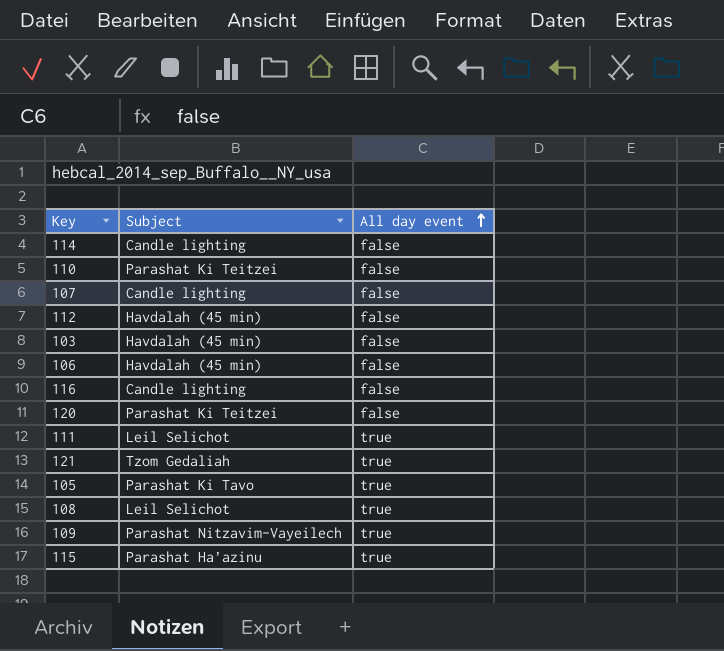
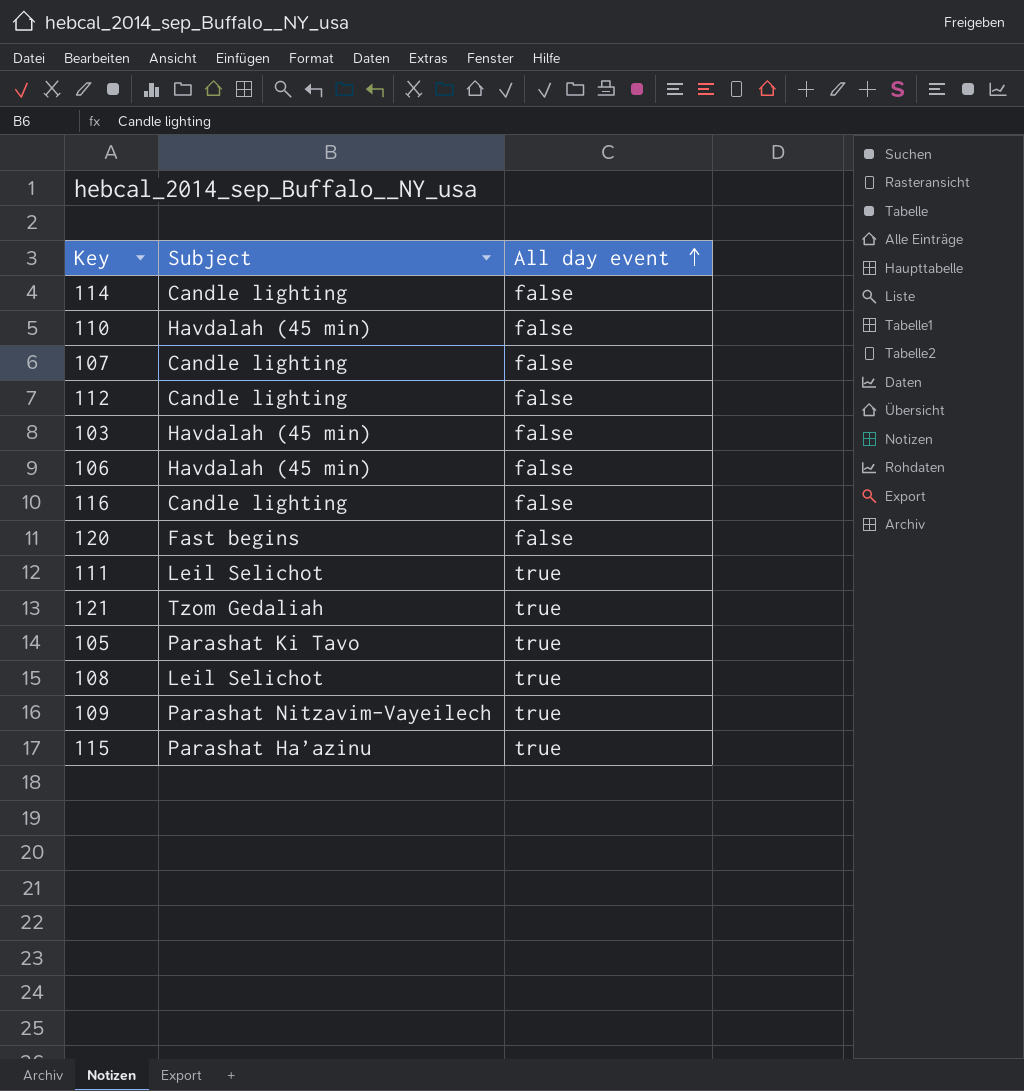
110 | Subject: Parashat Ki Teitzei -> Havdalah (45 min)
112 | Subject: Havdalah (45 min) -> Candle lighting
120 | Subject: Parashat Ki Teitzei -> Fast begins

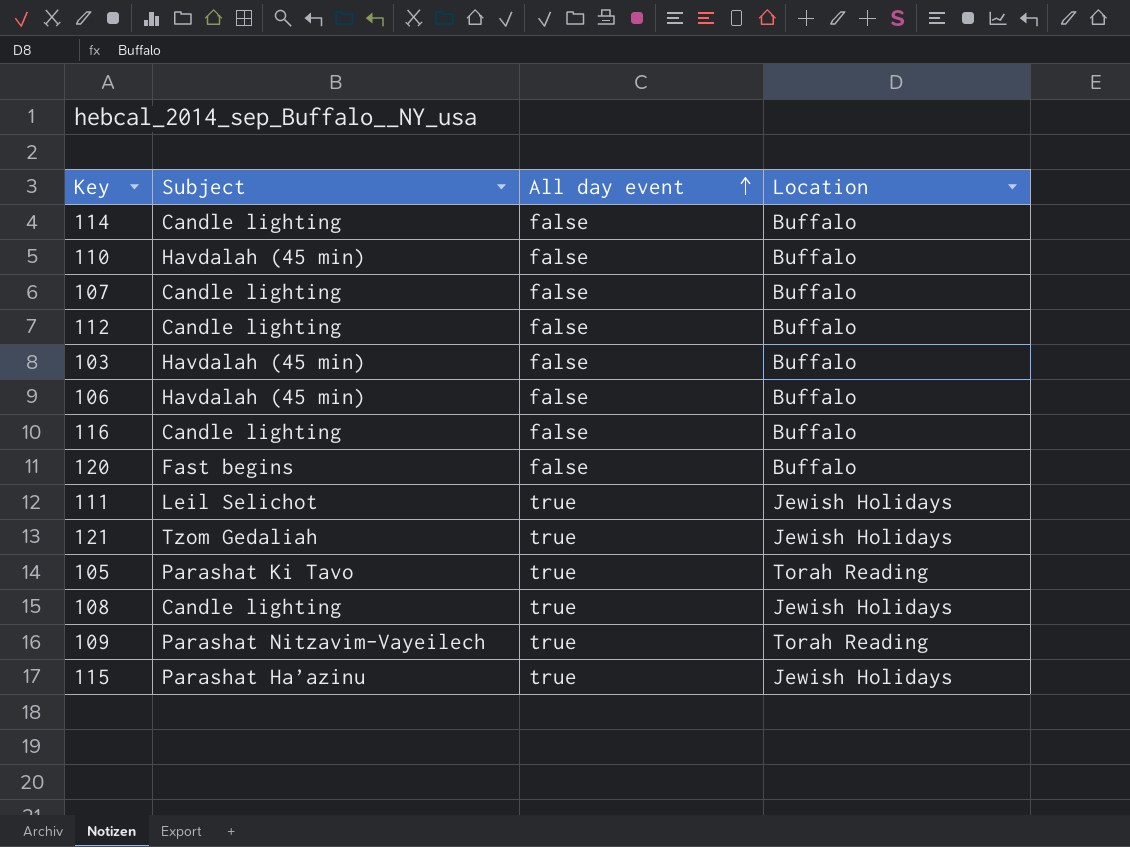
column Location | position: none -> 4
108 | Subject: Leil Selichot -> Candle lighting

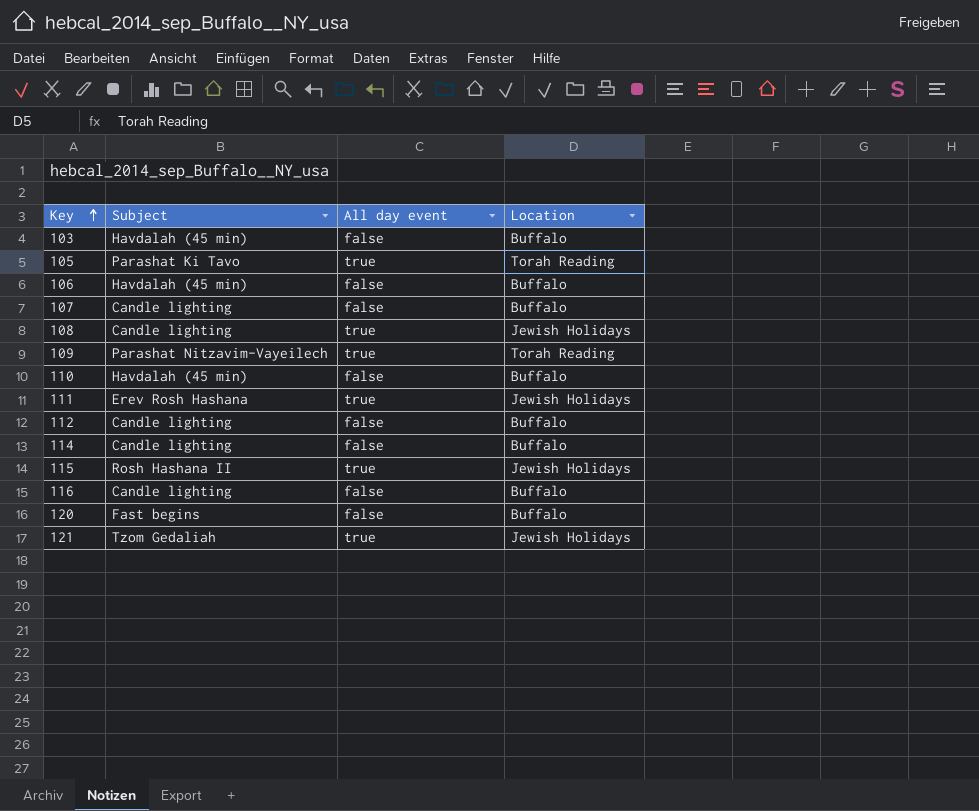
row order: All day event ascending -> Key ascending
111 | Subject: Leil Selichot -> Erev Rosh Hashana
115 | Subject: Parashat Ha’azinu -> Rosh Hashana II

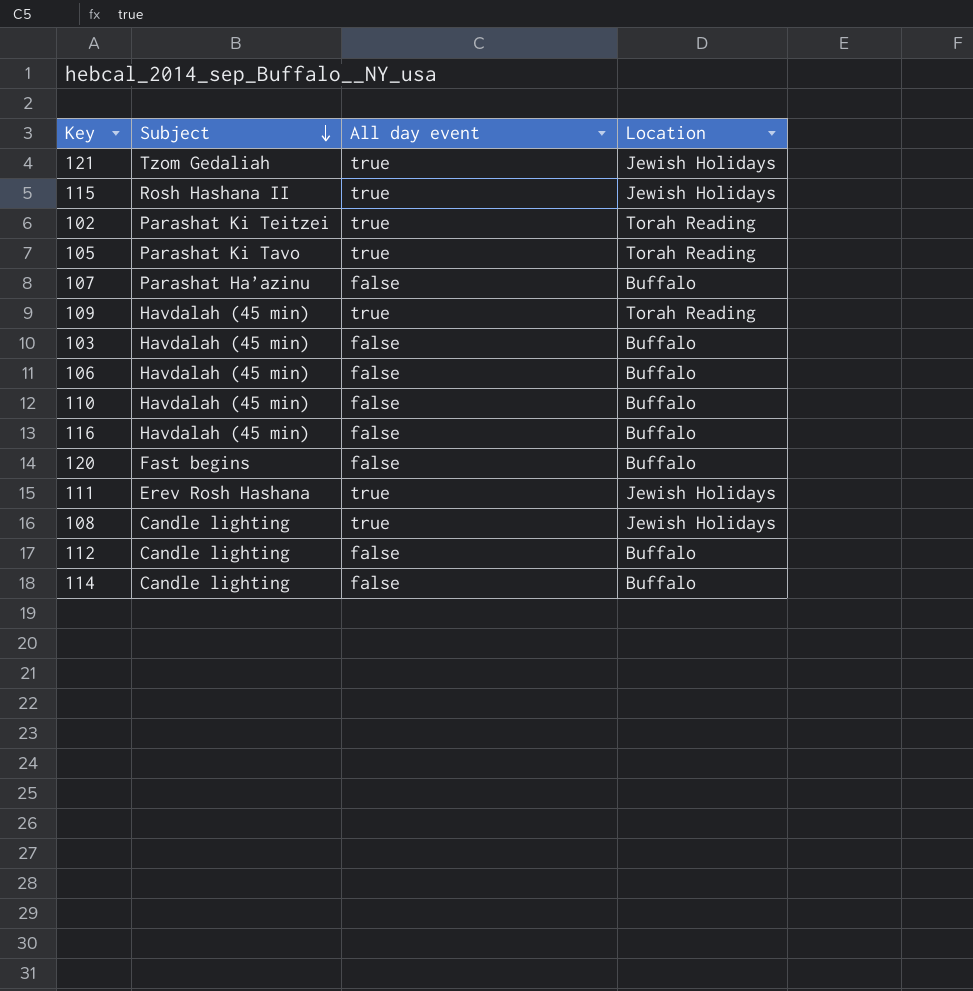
row order: Key ascending -> Subject descending
row 102: none -> Parashat Ki Teitzei | true | Torah Reading
107 | Subject: Candle lighting -> Parashat Ha’azinu
109 | Subject: Parashat Nitzavim-Vayeilech -> Havdalah (45 min)
116 | Subject: Candle lighting -> Havdalah (45 min)

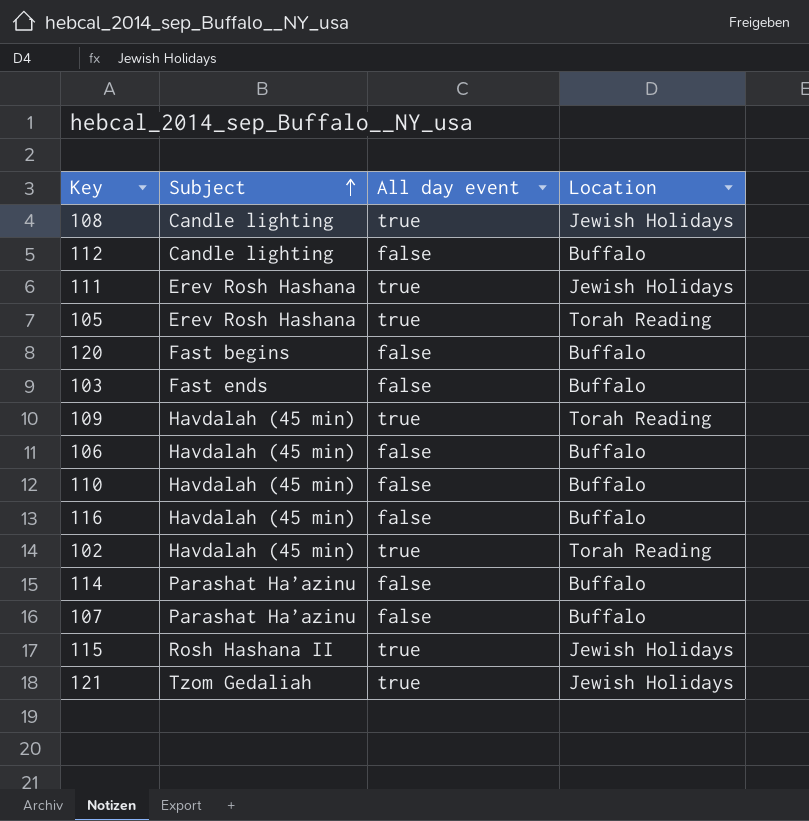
row order: Subject descending -> Subject ascending
105 | Subject: Parashat Ki Tavo -> Erev Rosh Hashana
103 | Subject: Havdalah (45 min) -> Fast ends
102 | Subject: Parashat Ki Teitzei -> Havdalah (45 min)
114 | Subject: Candle lighting -> Parashat Ha’azinu

